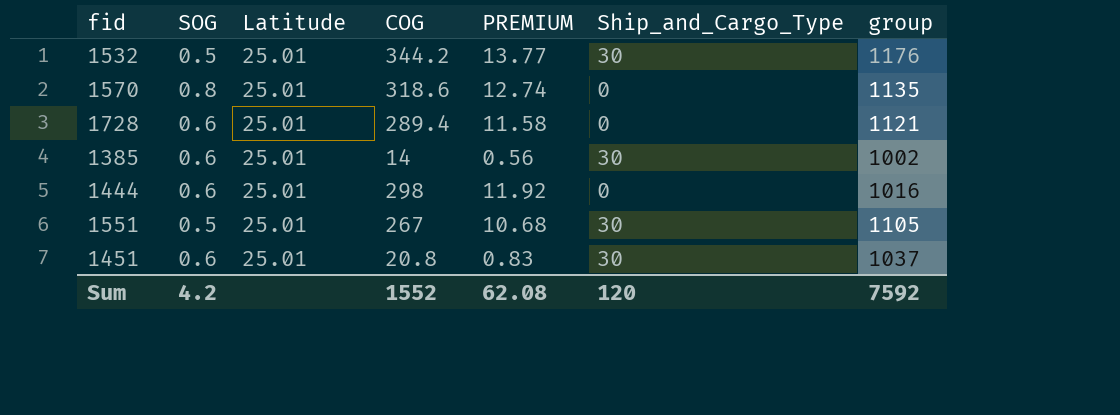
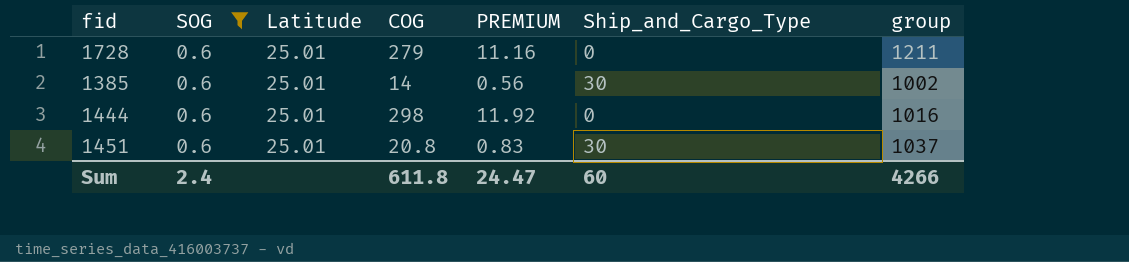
filter: none -> SOG = 0.6
1728 | COG: 289.4 -> 279
1728 | PREMIUM: 11.58 -> 11.16
1728 | group: 1121 -> 1211
Sum | SOG: 4.2 -> 2.4
Sum | COG: 1552 -> 611.8
Sum | PREMIUM: 62.08 -> 24.47
Sum | Ship_and_Cargo_Type: 120 -> 60
Sum | group: 7592 -> 4266

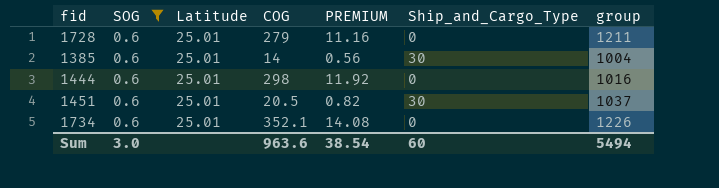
1385 | group: 1002 -> 1004
1451 | COG: 20.8 -> 20.5
1451 | PREMIUM: 0.83 -> 0.82
row 1734: none -> 0.6 | 25.01 | 352.1 | 14.08 | 0 | 1226
Sum | SOG: 2.4 -> 3.0
Sum | COG: 611.8 -> 963.6
Sum | PREMIUM: 24.47 -> 38.54
Sum | group: 4266 -> 5494

